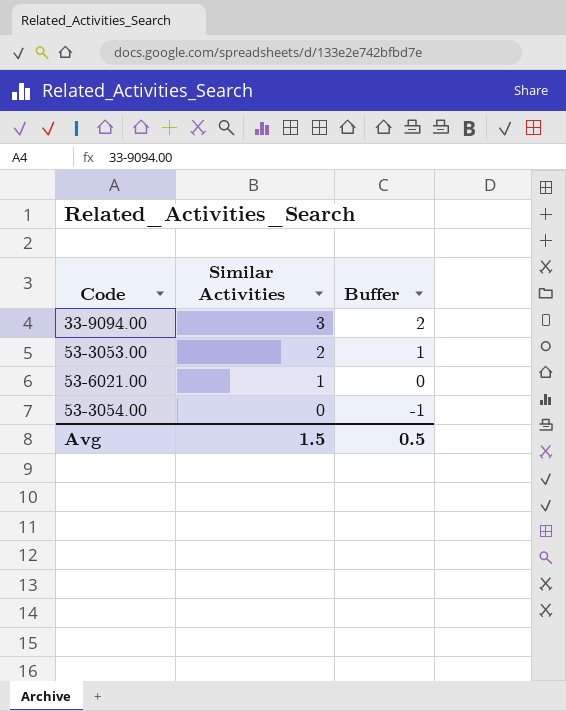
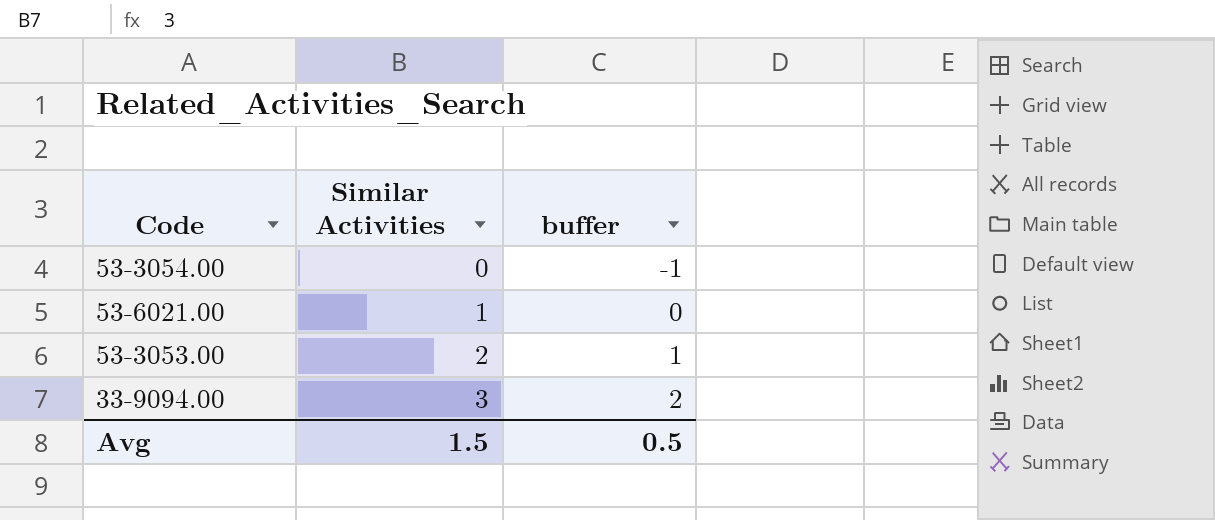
row order: Similar Activities descending -> Similar Activities ascending
column name: Buffer -> buffer

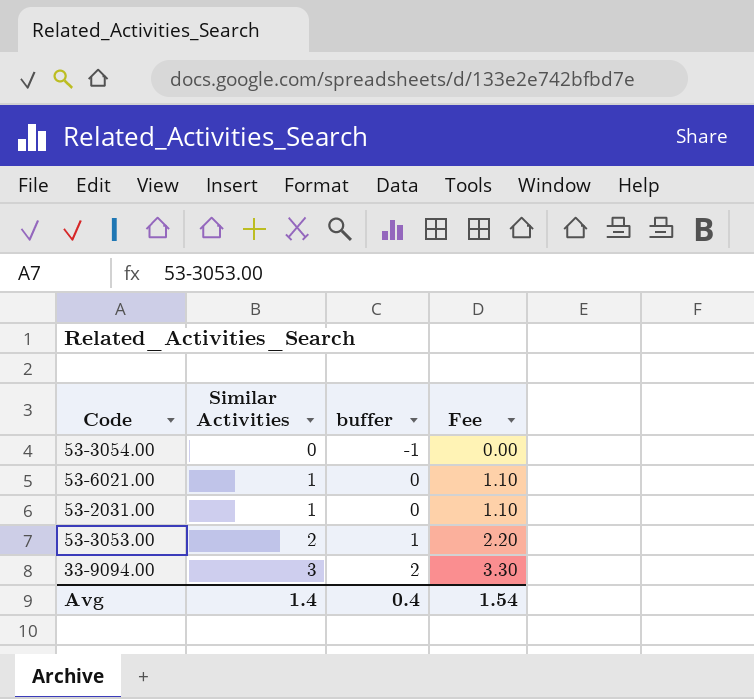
column Fee | formula: none -> [Similar Activities] * 1.1
row 53-2031.00: none -> 1 | 0 | 1.10
Avg | Similar Activities: 1.5 -> 1.4
Avg | buffer: 0.5 -> 0.4

